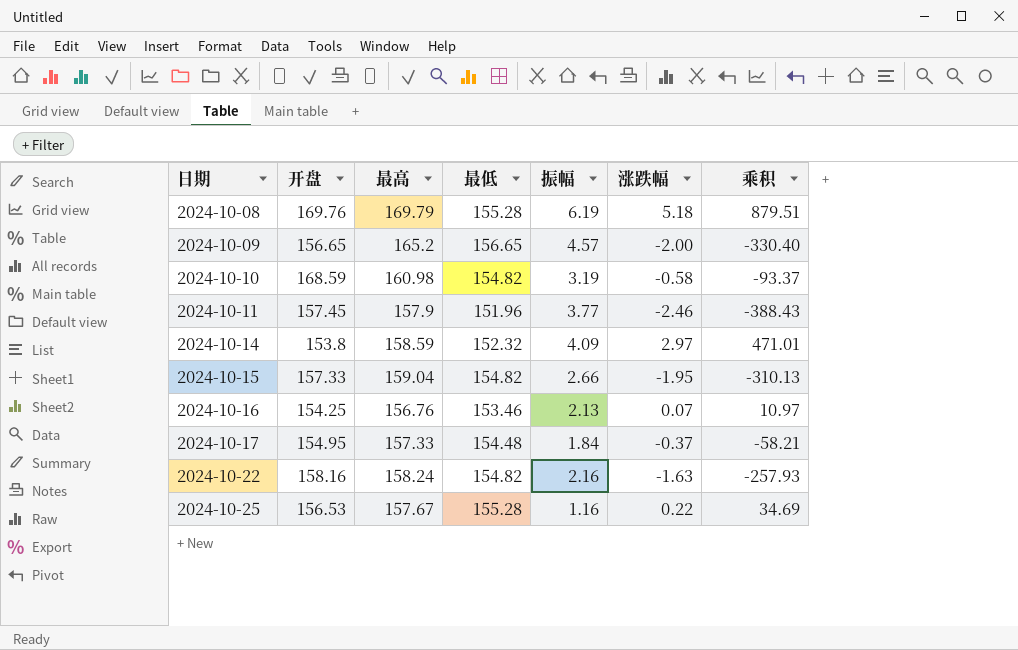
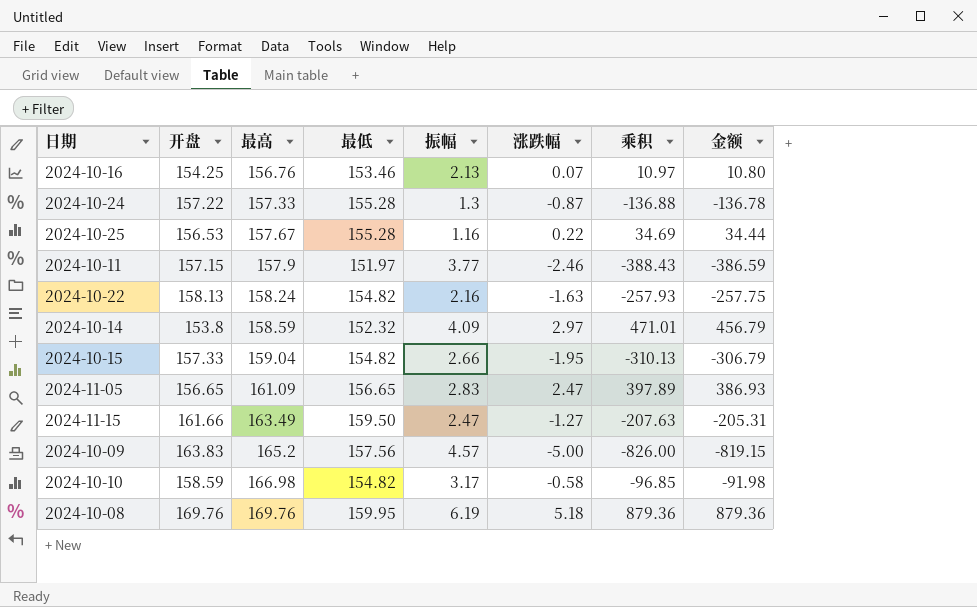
row order: 日期 ascending -> 最高 ascending
column 金额 | formula: none -> [开盘] * [涨跌幅]
row 2024-10-17: 154.95 | 157.33 | 154.48 | 1.84 | -0.37 | -58.21 -> none
row 2024-10-24: none -> 157.22 | 157.33 | 155.28 | 1.3 | -0.87 | -136.88 | -136.78
2024-10-11 | 开盘: 157.45 -> 157.15
2024-10-11 | 最低: 151.96 -> 151.97
2024-10-22 | 开盘: 158.16 -> 158.13
row 2024-11-05: none -> 156.65 | 161.09 | 156.65 | 2.83 | 2.47 | 397.89 | 386.93
row 2024-11-15: none -> 161.66 | 163.49 | 159.50 | 2.47 | -1.27 | -207.63 | -205.31
2024-10-09 | 开盘: 156.65 -> 163.83
2024-10-09 | 最低: 156.65 -> 157.56
2024-10-09 | 涨跌幅: -2.00 -> -5.00
2024-10-09 | 乘积: -330.40 -> -826.00
2024-10-10 | 开盘: 168.59 -> 158.59
2024-10-10 | 最高: 160.98 -> 166.98
2024-10-10 | 振幅: 3.19 -> 3.17
2024-10-10 | 乘积: -93.37 -> -96.85
2024-10-08 | 最高: 169.79 -> 169.76
2024-10-08 | 最低: 155.28 -> 159.95
2024-10-08 | 乘积: 879.51 -> 879.36

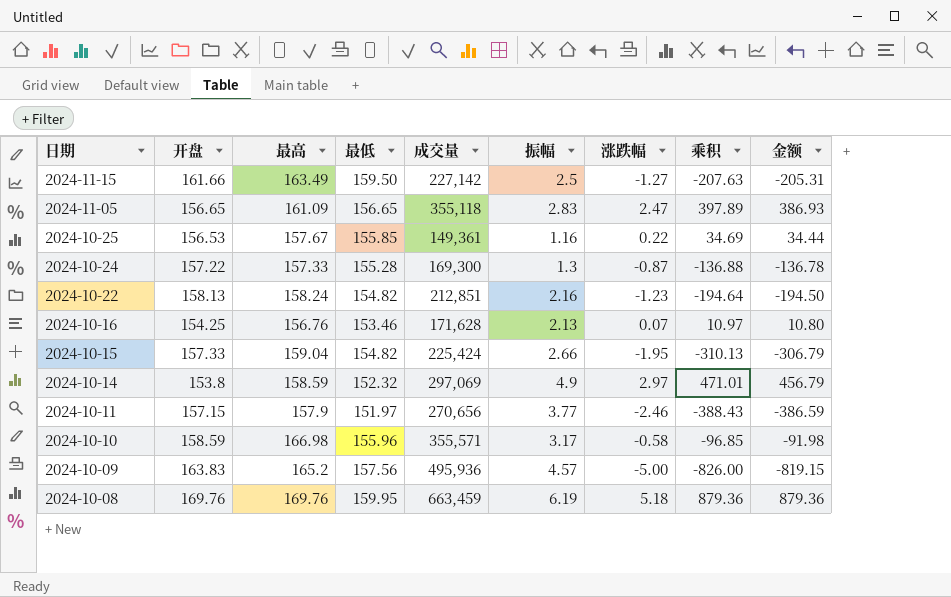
row order: 最高 ascending -> 日期 descending
column 成交量 | position: none -> 5
2024-11-15 | 振幅: 2.47 -> 2.5
2024-10-25 | 最低: 155.28 -> 155.85
2024-10-22 | 涨跌幅: -1.63 -> -1.23
2024-10-22 | 乘积: -257.93 -> -194.64
2024-10-22 | 金额: -257.75 -> -194.50
2024-10-14 | 振幅: 4.09 -> 4.9
2024-10-10 | 最低: 154.82 -> 155.96

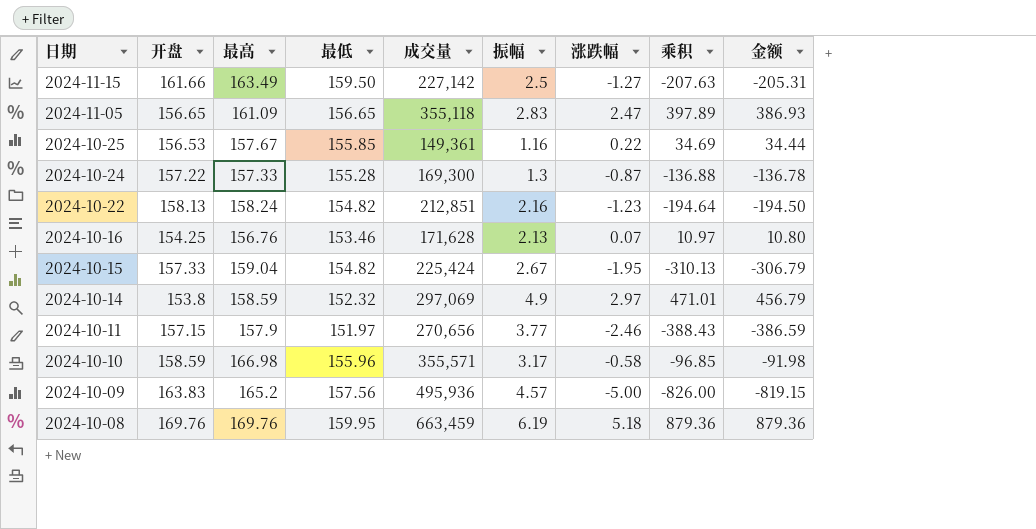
2024-10-15 | 振幅: 2.66 -> 2.67

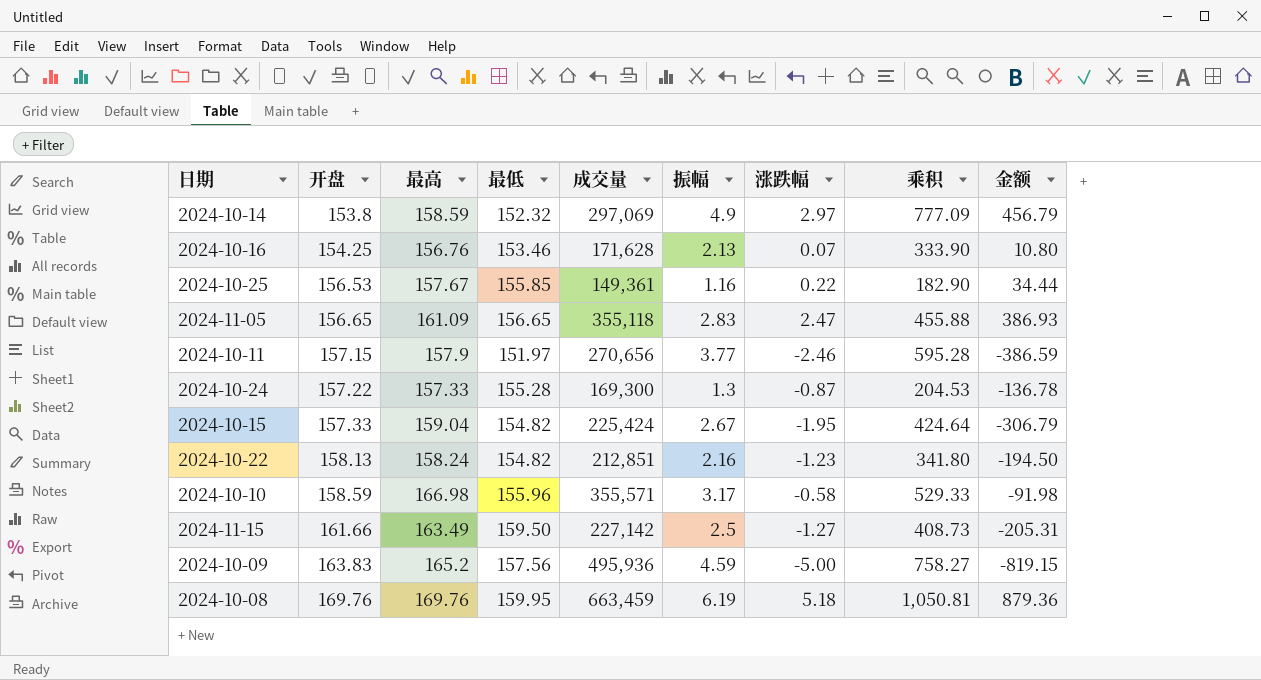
row order: 日期 descending -> 开盘 ascending
column 乘积 | formula: [最高] * [涨跌幅] -> [最高] * [振幅]
2024-10-09 | 振幅: 4.57 -> 4.59

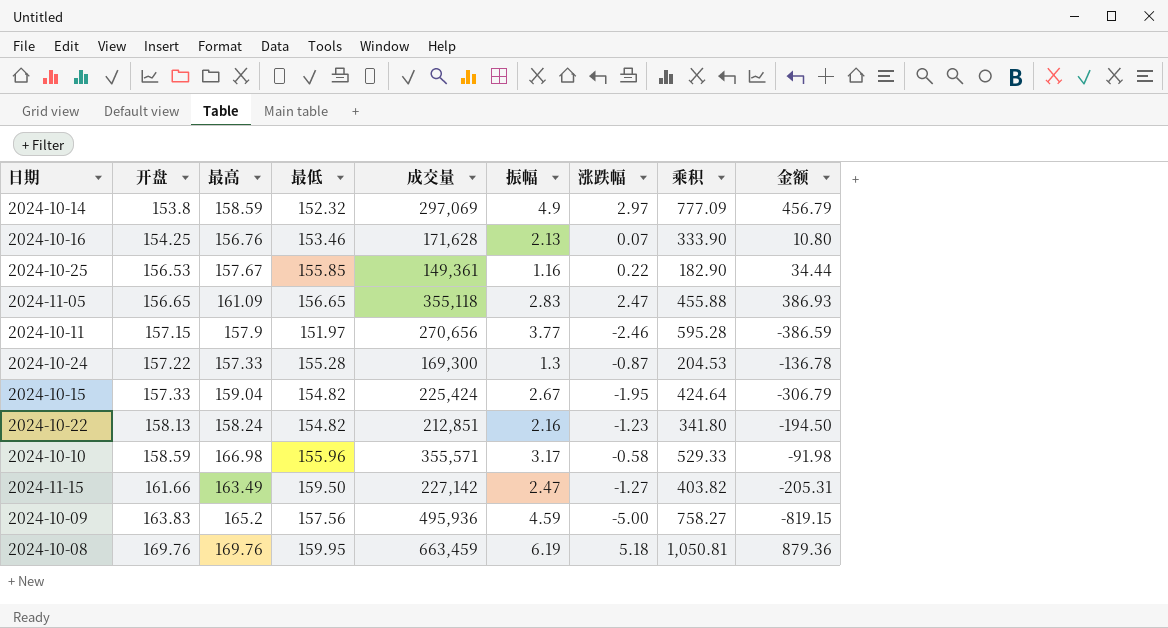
2024-11-15 | 振幅: 2.5 -> 2.47
2024-11-15 | 乘积: 408.73 -> 403.82

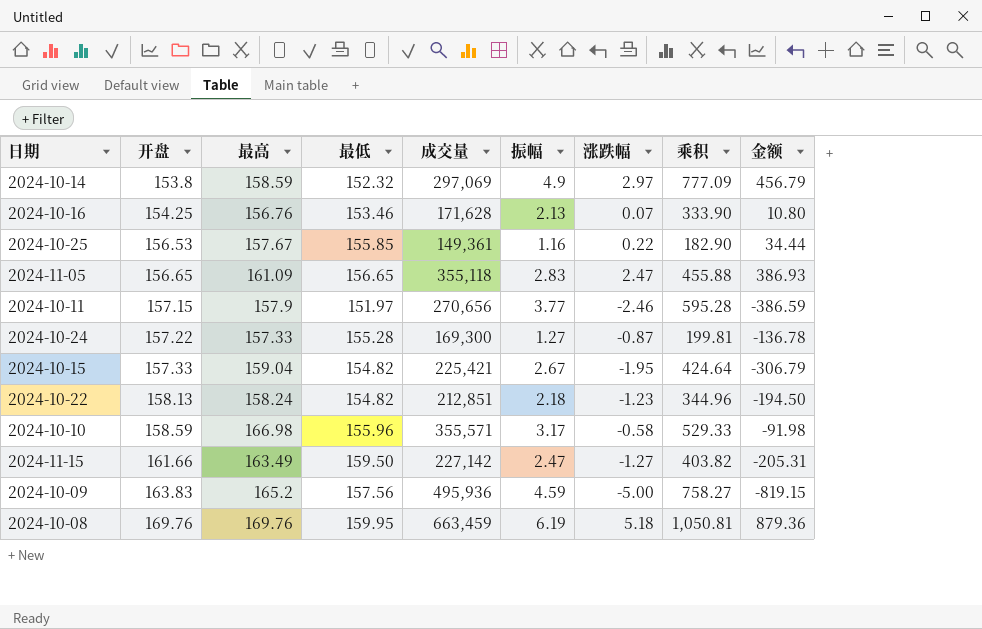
2024-10-24 | 振幅: 1.3 -> 1.27
2024-10-24 | 乘积: 204.53 -> 199.81
2024-10-15 | 成交量: 225,424 -> 225,421
2024-10-22 | 振幅: 2.16 -> 2.18
2024-10-22 | 乘积: 341.80 -> 344.96

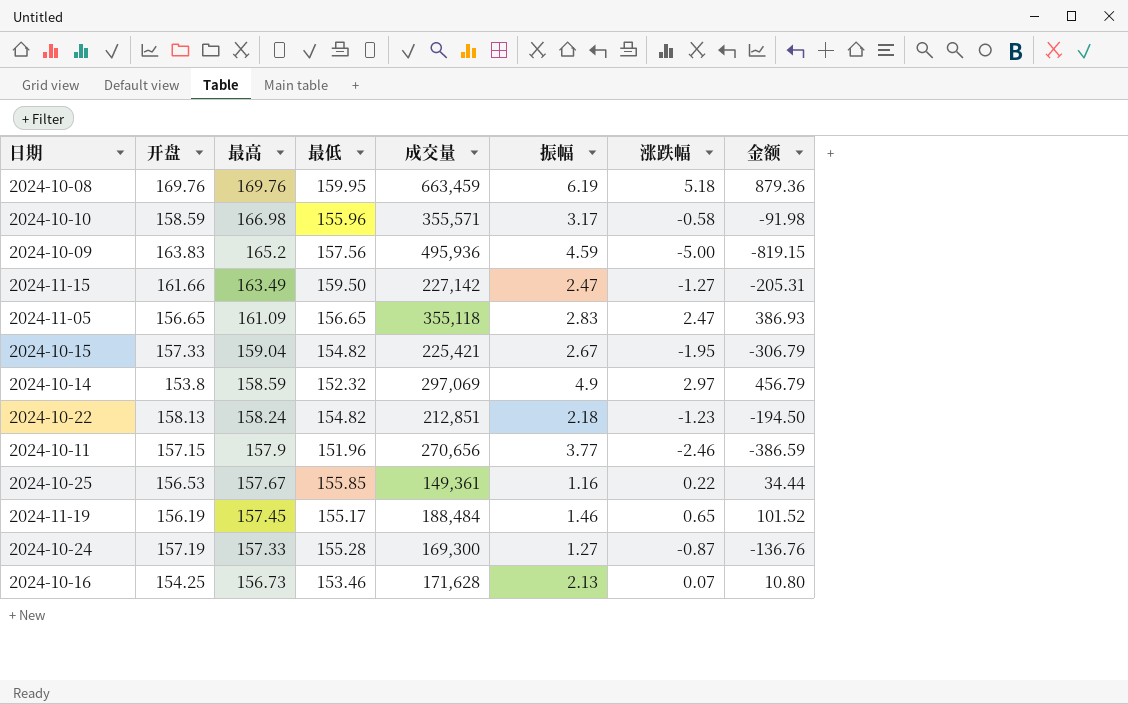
row order: 开盘 ascending -> 最高 descending
column 乘积 | formula: [最高] * [振幅] -> none
2024-10-11 | 最低: 151.97 -> 151.96
row 2024-11-19: none -> 156.19 | 157.45 | 155.17 | 188,484 | 1.46 | 0.65 | 101.52
2024-10-24 | 开盘: 157.22 -> 157.19
2024-10-24 | 金额: -136.78 -> -136.76
2024-10-16 | 最高: 156.76 -> 156.73

